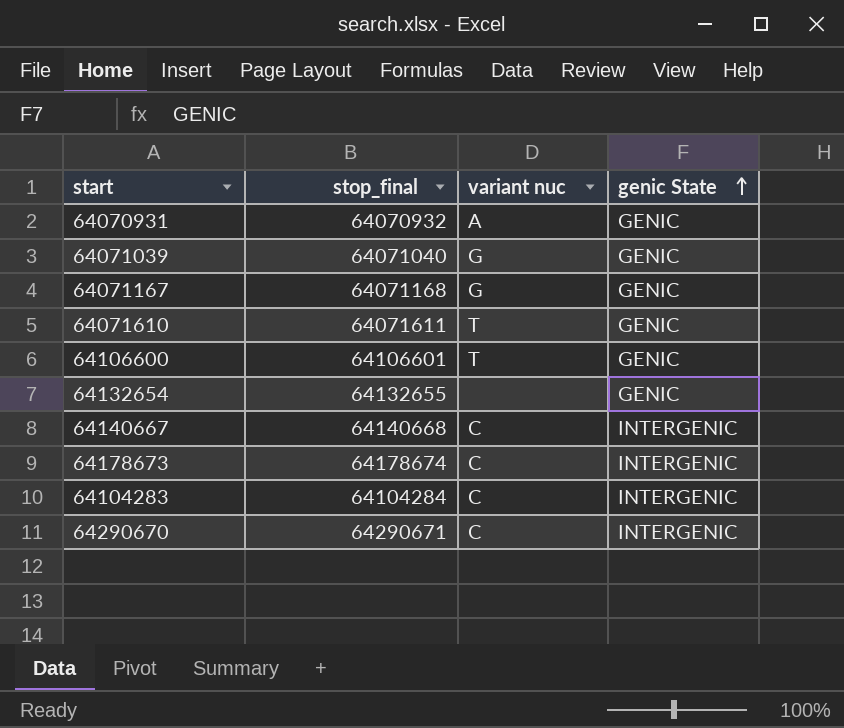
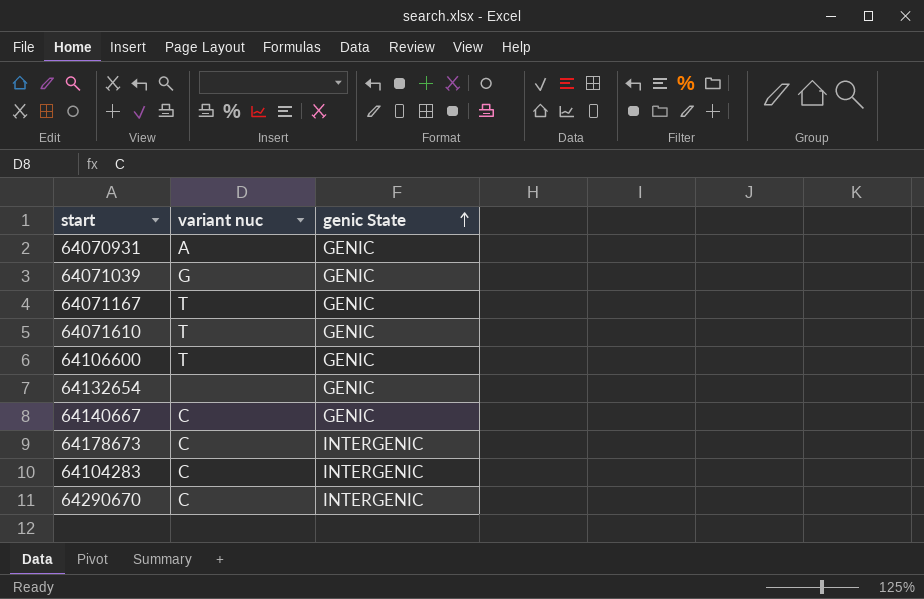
column stop_final | position: 2 -> none
64071167 | variant nuc: G -> T
64140667 | genic State: INTERGENIC -> GENIC

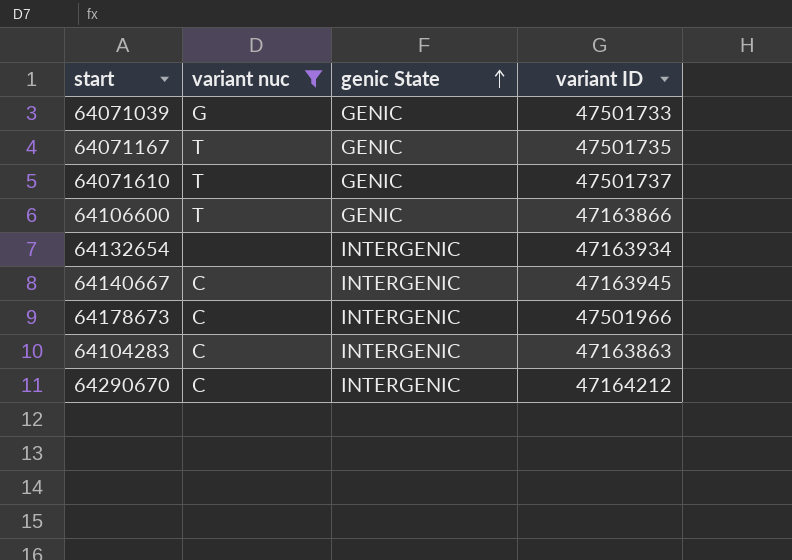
filter: none -> variant nuc != A
column variant ID | position: none -> 4
64132654 | genic State: GENIC -> INTERGENIC
64140667 | genic State: GENIC -> INTERGENIC

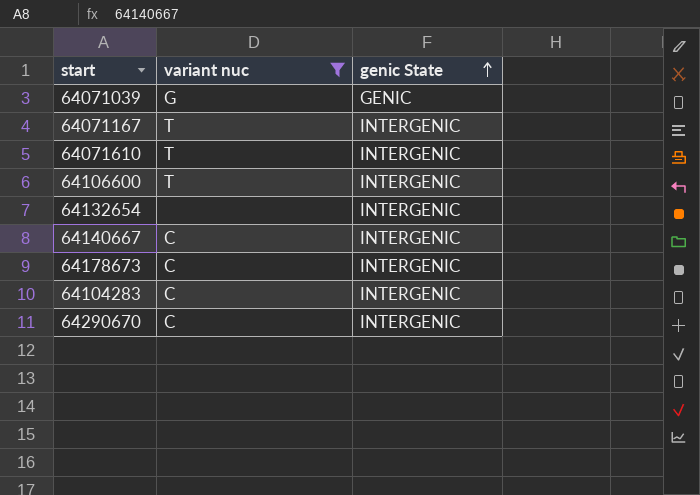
column variant ID | position: 4 -> none
64071167 | genic State: GENIC -> INTERGENIC
64071610 | genic State: GENIC -> INTERGENIC
64106600 | genic State: GENIC -> INTERGENIC

